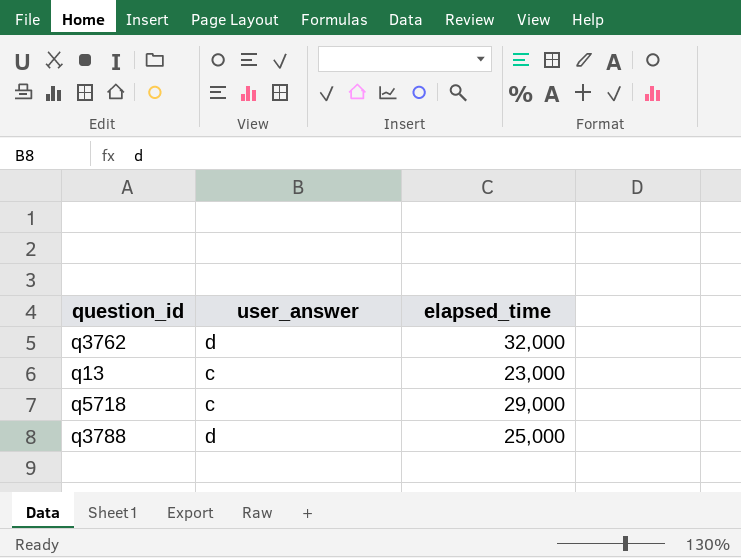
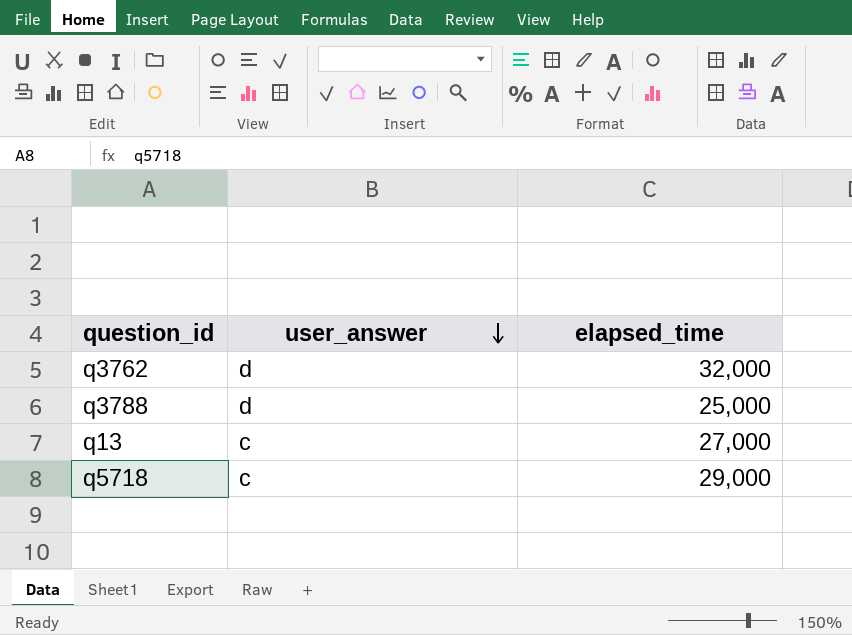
row order: none -> user_answer descending
q13 | elapsed_time: 23,000 -> 27,000

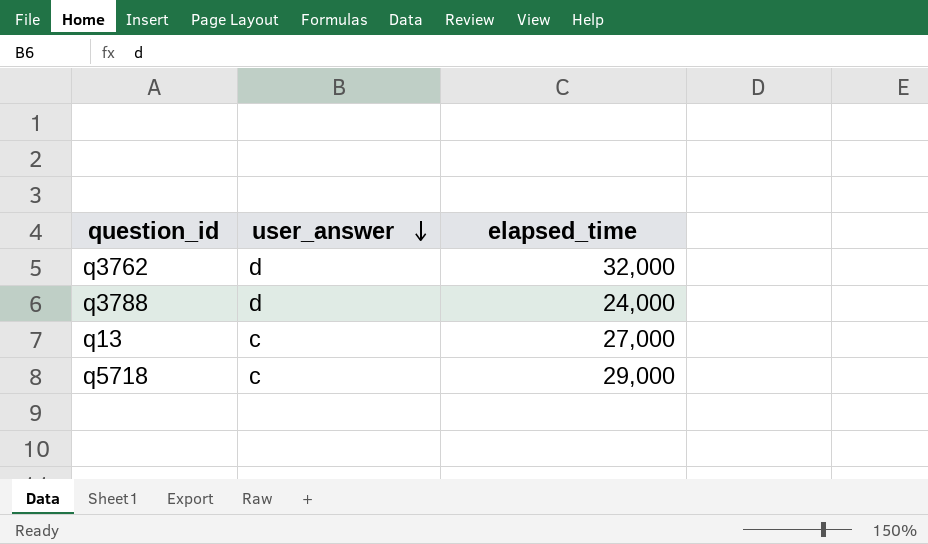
q3788 | elapsed_time: 25,000 -> 24,000

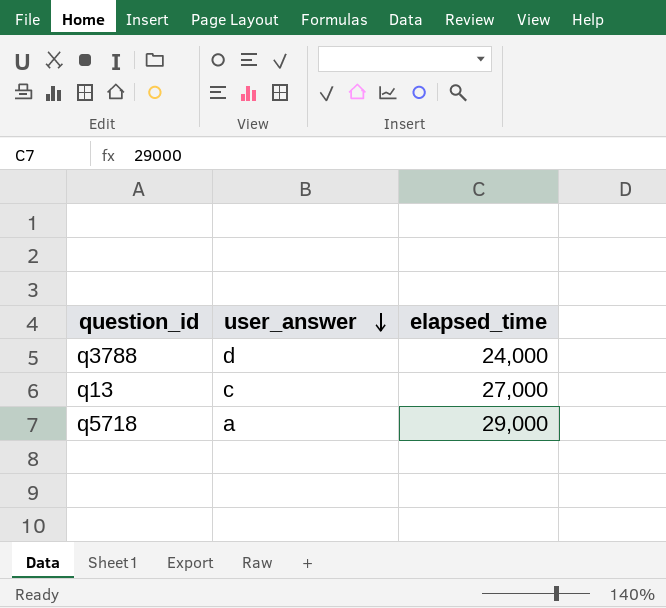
row q3762: d | 32,000 -> none
q5718 | user_answer: c -> a

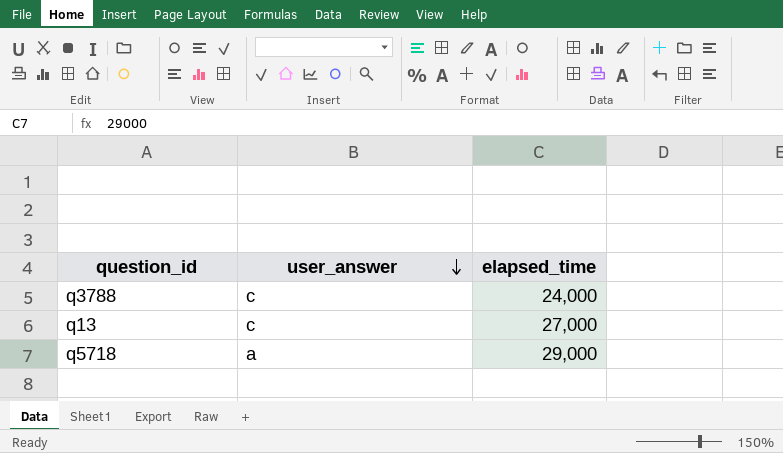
q3788 | user_answer: d -> c

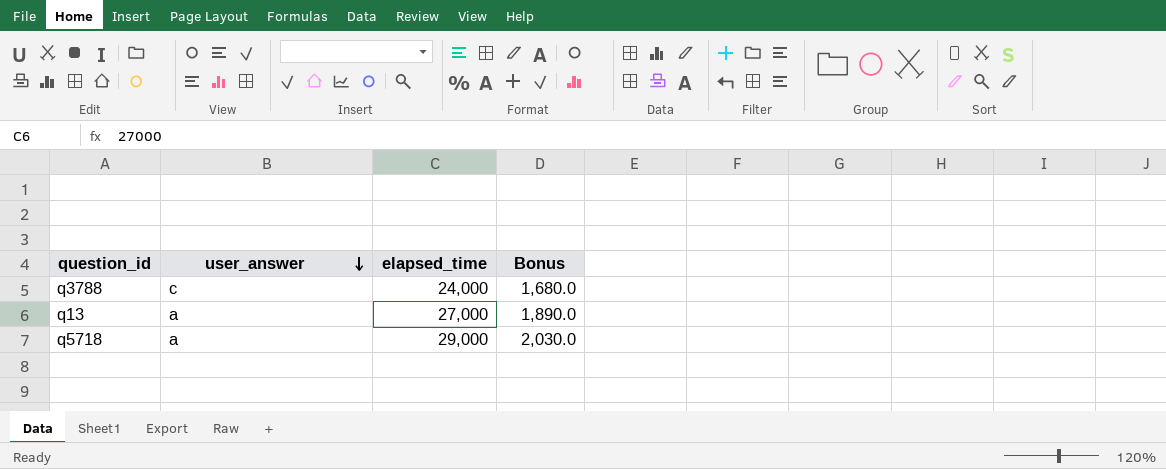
column Bonus | formula: none -> [elapsed_time] * 0.07
q13 | user_answer: c -> a

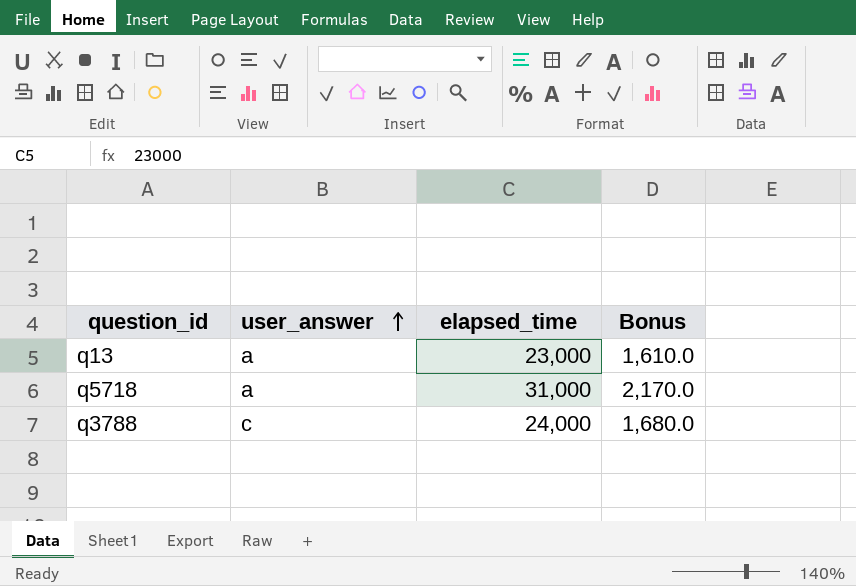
row order: user_answer descending -> user_answer ascending
q13 | elapsed_time: 27,000 -> 23,000
q13 | Bonus: 1,890.0 -> 1,610.0
q5718 | elapsed_time: 29,000 -> 31,000
q5718 | Bonus: 2,030.0 -> 2,170.0

